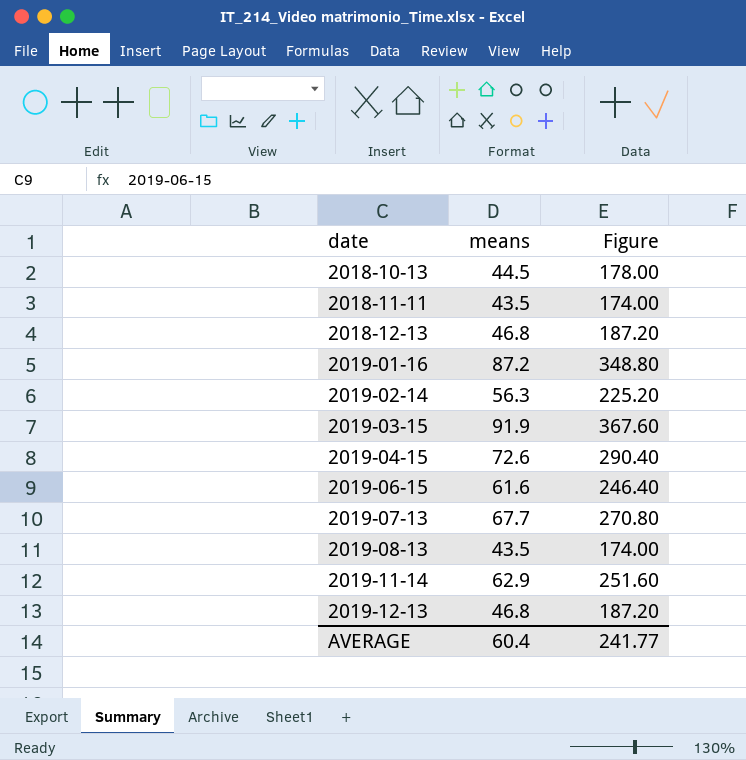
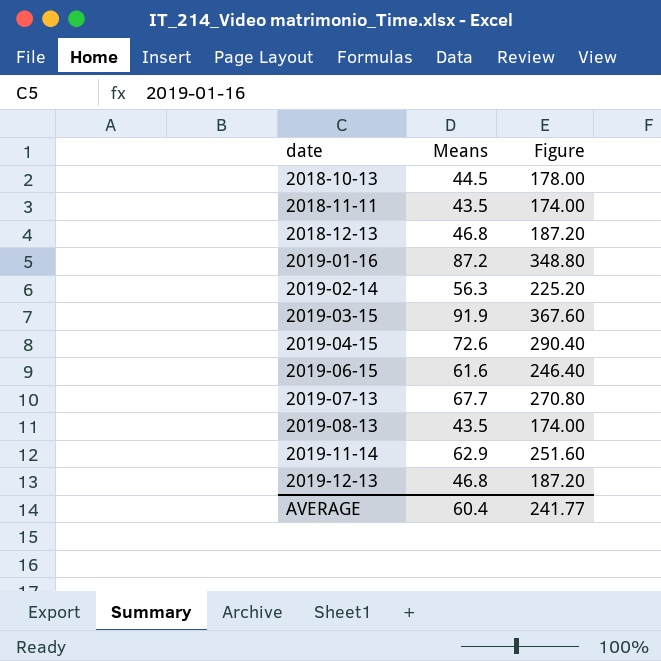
column name: means -> Means

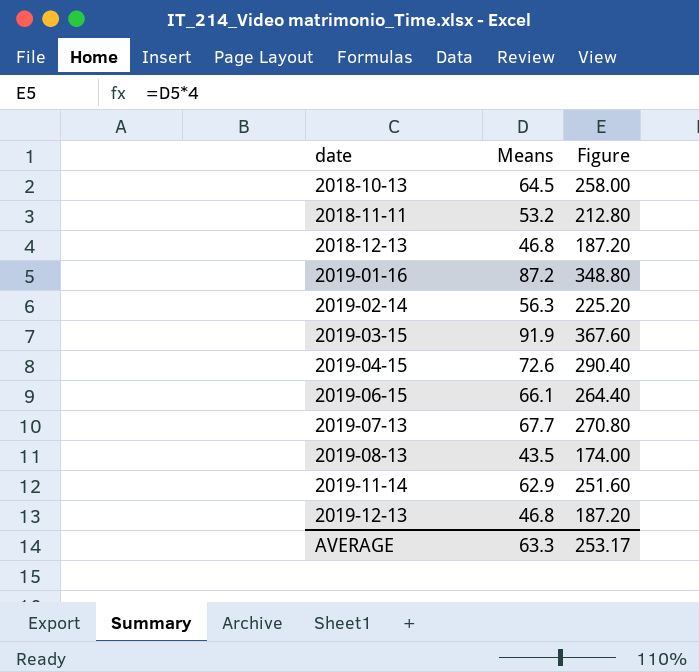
2018-10-13 | Means: 44.5 -> 64.5
2018-10-13 | Figure: 178.00 -> 258.00
2018-11-11 | Means: 43.5 -> 53.2
2018-11-11 | Figure: 174.00 -> 212.80
2019-06-15 | Means: 61.6 -> 66.1
2019-06-15 | Figure: 246.40 -> 264.40
AVERAGE | Means: 60.4 -> 63.3
AVERAGE | Figure: 241.77 -> 253.17

